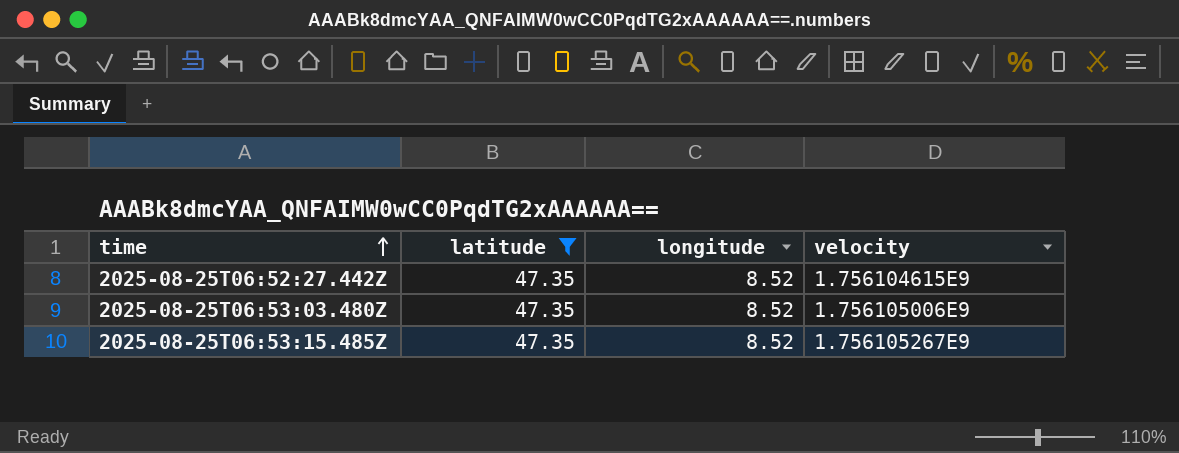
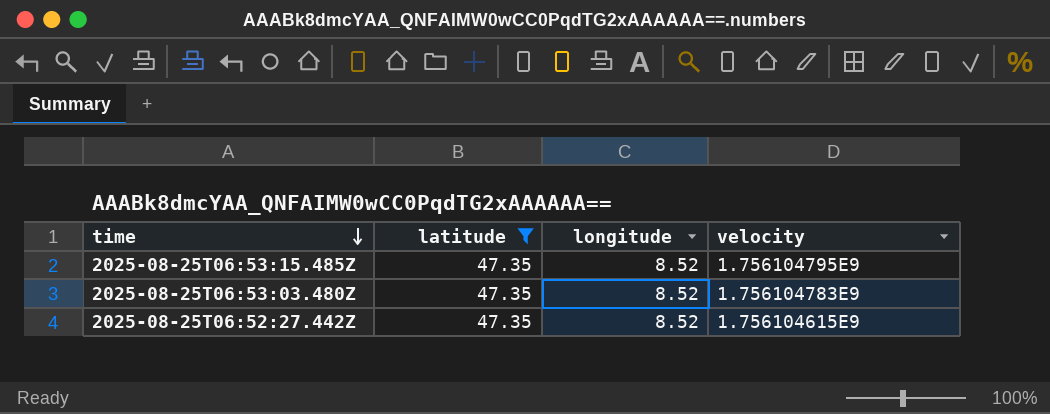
row order: time ascending -> time descending
2025-08-25T06:53:15.485Z | velocity: 1.756105267E9 -> 1.756104795E9
2025-08-25T06:53:03.480Z | velocity: 1.756105006E9 -> 1.756104783E9

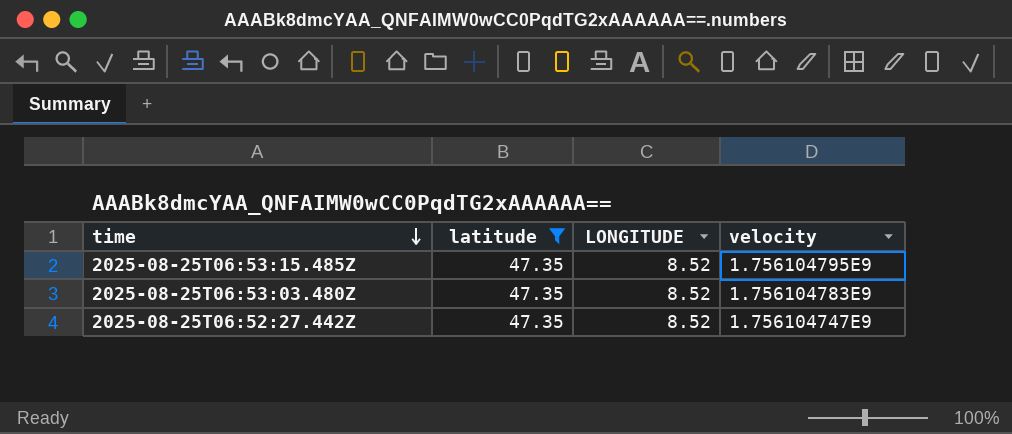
column name: longitude -> LONGITUDE
2025-08-25T06:52:27.442Z | velocity: 1.756104615E9 -> 1.756104747E9

